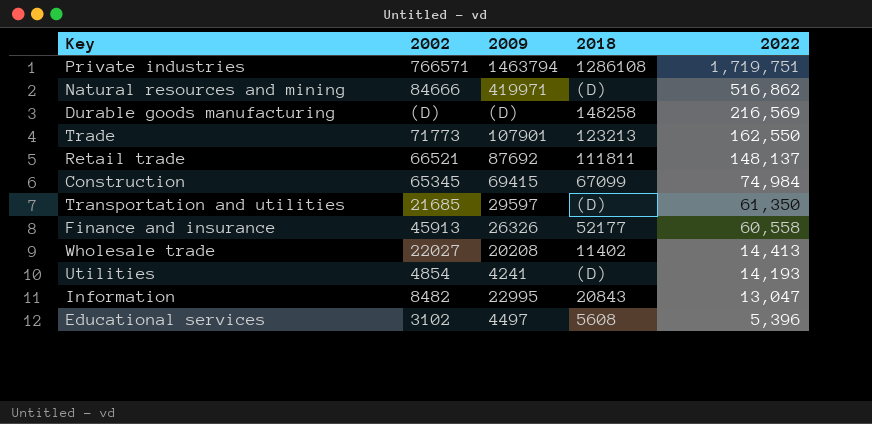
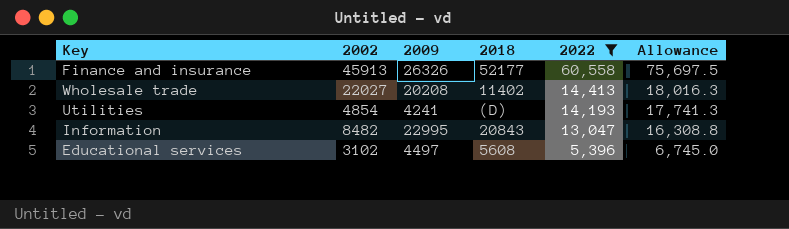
filter: none -> 2022 <= 60,558
column Allowance | formula: none -> [2022] * 1.25

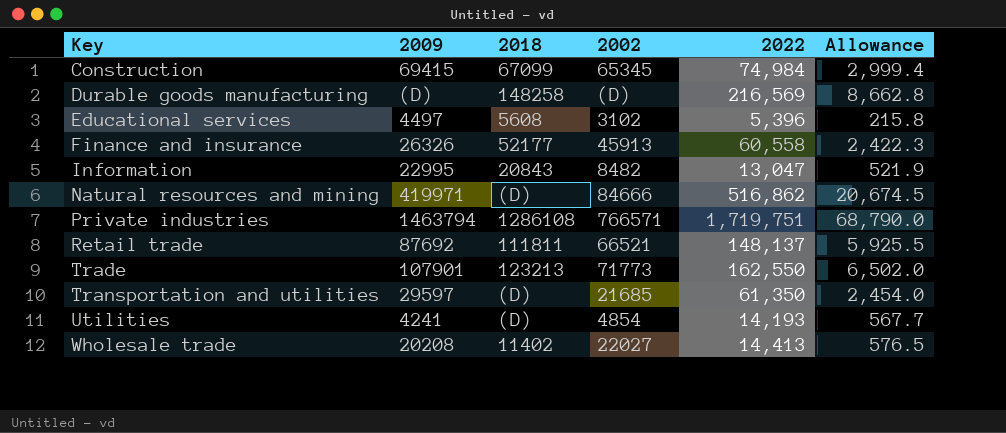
filter: 2022 <= 60,558 -> none
row order: 2022 descending -> Key ascending
column 2002 | position: 2 -> 4
column Allowance | formula: [2022] * 1.25 -> [2022] * 0.04

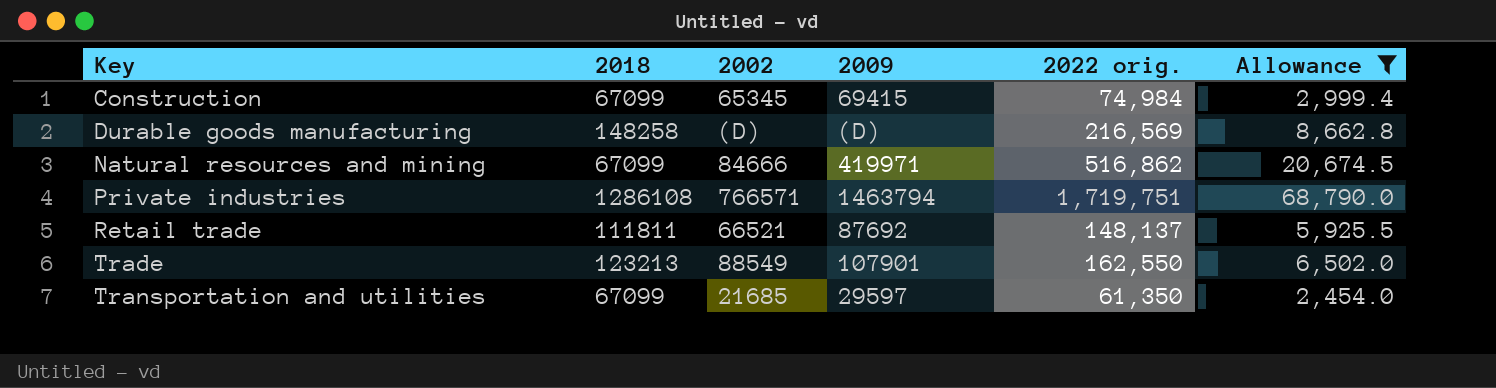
filter: none -> Allowance >= 2,454.0
column 2009 | position: 2 -> 4
column name: 2022 -> 2022 orig.
Natural resources and mining | 2018: (D) -> 67099
Trade | 2002: 71773 -> 88549
Transportation and utilities | 2018: (D) -> 67099

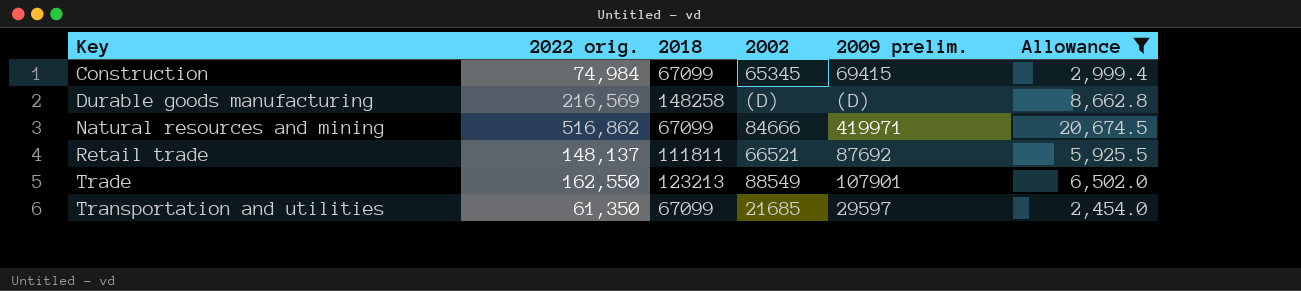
column 2022 orig. | position: 5 -> 2
column name: 2009 -> 2009 prelim.
row Private industries: 1286108 | 766571 | 1463794 | 1,719,751 | 68,790.0 -> none

